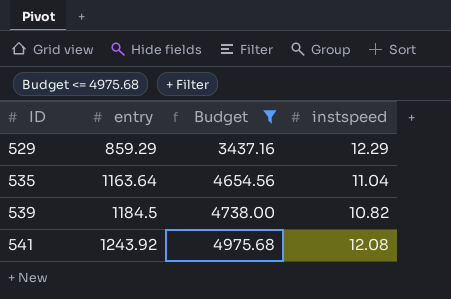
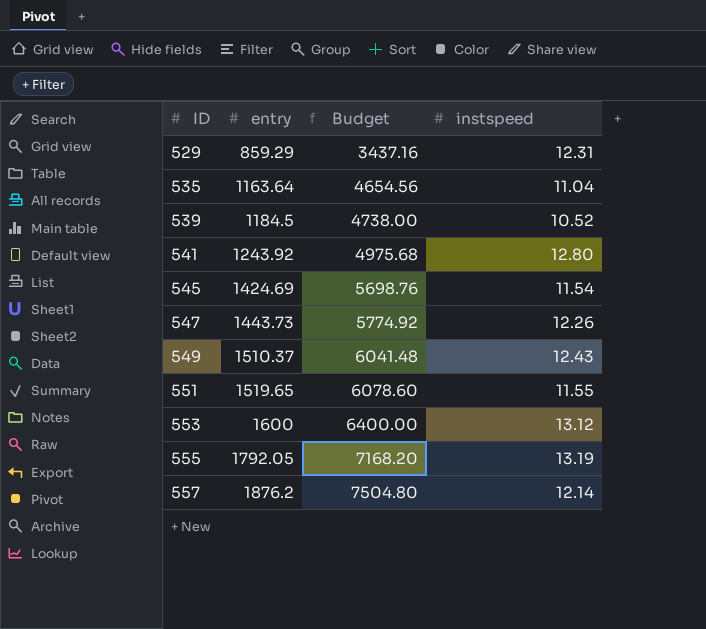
filter: Budget <= 4975.68 -> none
529 | instspeed: 12.29 -> 12.31
539 | instspeed: 10.82 -> 10.52
541 | instspeed: 12.08 -> 12.80

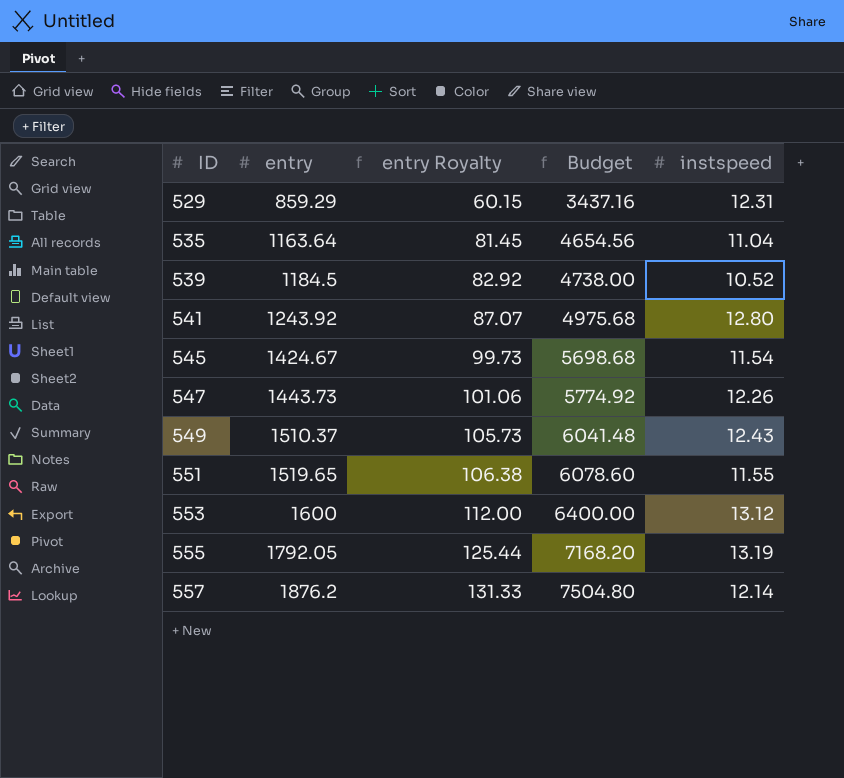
column entry Royalty | formula: none -> [entry] * 0.07
545 | entry: 1424.69 -> 1424.67
545 | Budget: 5698.76 -> 5698.68

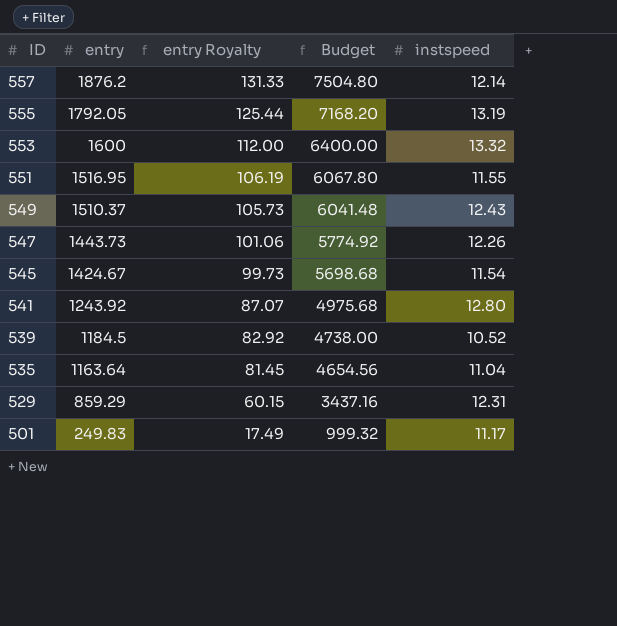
row order: ID ascending -> ID descending
553 | instspeed: 13.12 -> 13.32
551 | entry: 1519.65 -> 1516.95
551 | entry Royalty: 106.38 -> 106.19
551 | Budget: 6078.60 -> 6067.80
row 501: none -> 249.83 | 17.49 | 999.32 | 11.17

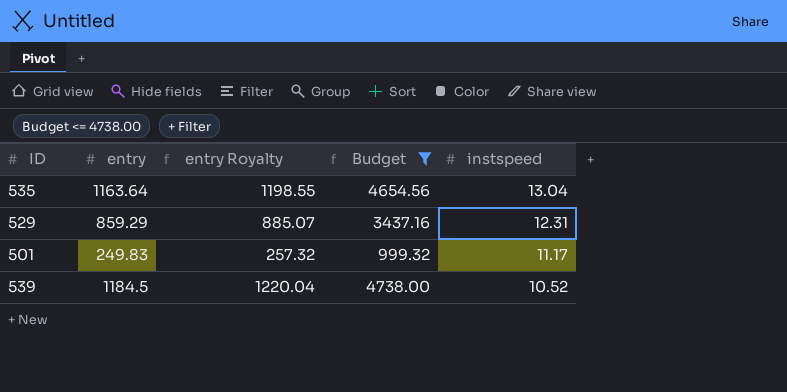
filter: none -> Budget <= 4738.00
row order: ID descending -> instspeed descending
column entry Royalty | formula: [entry] * 0.07 -> [entry] * 1.03
535 | instspeed: 11.04 -> 13.04

